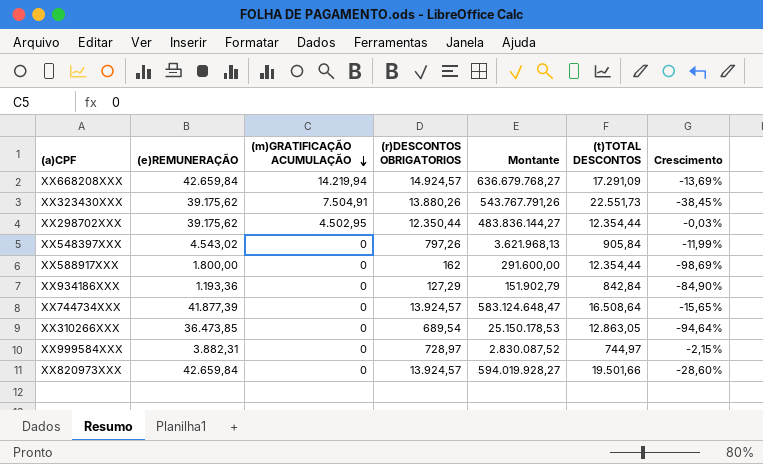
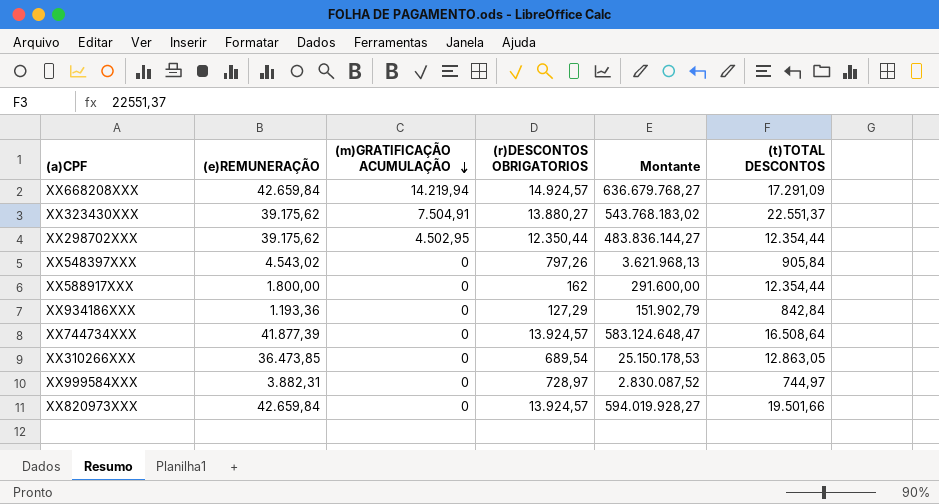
column Crescimento | formula: ([(r)DESCONTOS OBRIGATORIOS] - [(t)TOTAL DESCONTOS]) / [(t)TOTAL DESCONTOS] -> none
XX323430XXX | (r)DESCONTOS OBRIGATORIOS: 13.880,26 -> 13.880,27
XX323430XXX | Montante: 543.767.791,26 -> 543.768.183,02
XX323430XXX | (t)TOTAL DESCONTOS: 22.551,73 -> 22.551,37

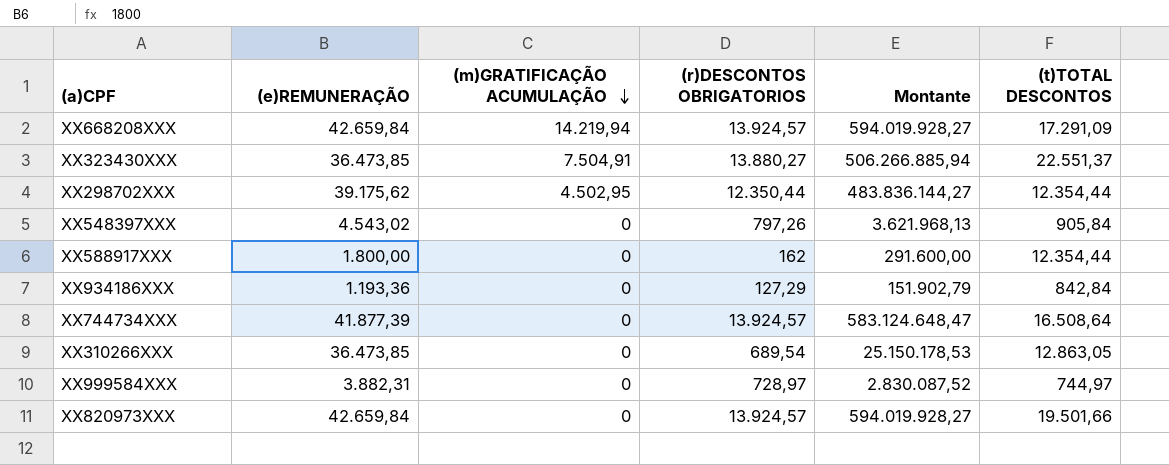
XX668208XXX | (r)DESCONTOS OBRIGATORIOS: 14.924,57 -> 13.924,57
XX668208XXX | Montante: 636.679.768,27 -> 594.019.928,27
XX323430XXX | (e)REMUNERAÇÃO: 39.175,62 -> 36.473,85
XX323430XXX | Montante: 543.768.183,02 -> 506.266.885,94

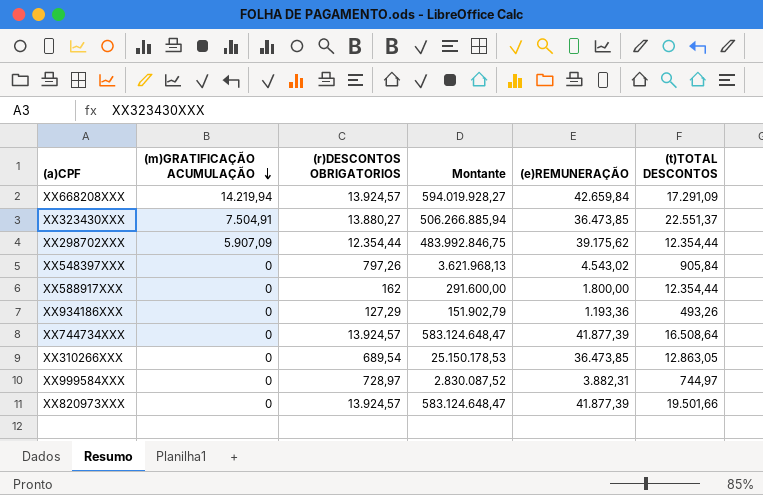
column (e)REMUNERAÇÃO | position: 2 -> 5
XX298702XXX | (m)GRATIFICAÇÃO ACUMULAÇÃO: 4.502,95 -> 5.907,09
XX298702XXX | (r)DESCONTOS OBRIGATORIOS: 12.350,44 -> 12.354,44
XX298702XXX | Montante: 483.836.144,27 -> 483.992.846,75
XX934186XXX | (t)TOTAL DESCONTOS: 842,84 -> 493,26
XX820973XXX | Montante: 594.019.928,27 -> 583.124.648,47
XX820973XXX | (e)REMUNERAÇÃO: 42.659,84 -> 41.877,39

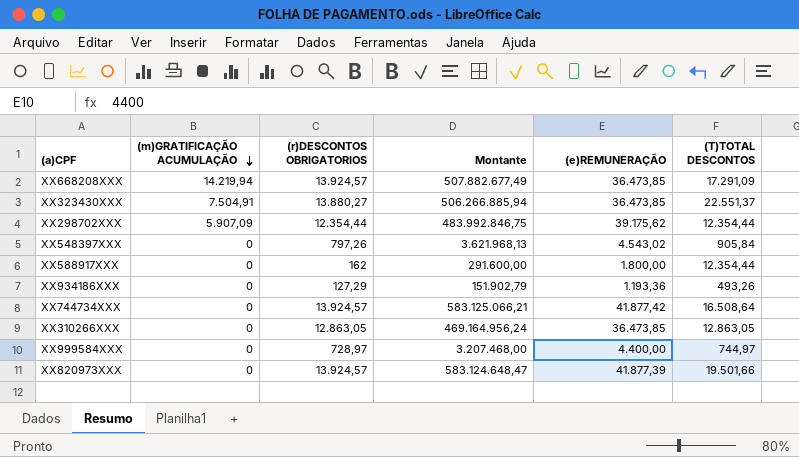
column name: (t)TOTAL DESCONTOS -> (T)TOTAL DESCONTOS
XX668208XXX | Montante: 594.019.928,27 -> 507.882.677,49
XX668208XXX | (e)REMUNERAÇÃO: 42.659,84 -> 36.473,85
XX744734XXX | Montante: 583.124.648,47 -> 583.125.066,21
XX744734XXX | (e)REMUNERAÇÃO: 41.877,39 -> 41.877,42
XX310266XXX | (r)DESCONTOS OBRIGATORIOS: 689,54 -> 12.863,05
XX310266XXX | Montante: 25.150.178,53 -> 469.164.956,24
XX999584XXX | Montante: 2.830.087,52 -> 3.207.468,00
XX999584XXX | (e)REMUNERAÇÃO: 3.882,31 -> 4.400,00

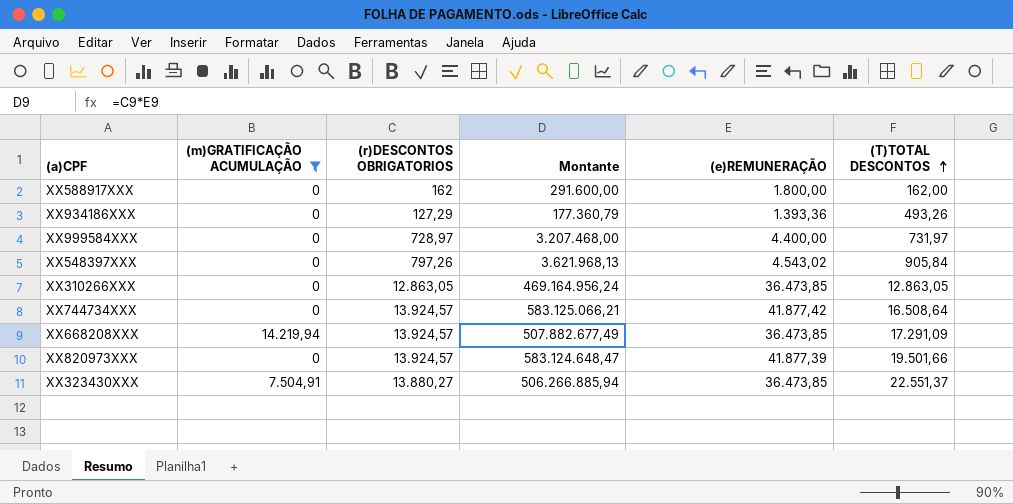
filter: none -> (m)GRATIFICAÇÃO ACUMULAÇÃO != 5.907,09
row order: (m)GRATIFICAÇÃO ACUMULAÇÃO descending -> (T)TOTAL DESCONTOS ascending
XX588917XXX | (T)TOTAL DESCONTOS: 12.354,44 -> 162,00
XX934186XXX | Montante: 151.902,79 -> 177.360,79
XX934186XXX | (e)REMUNERAÇÃO: 1.193,36 -> 1.393,36
XX999584XXX | (T)TOTAL DESCONTOS: 744,97 -> 731,97

